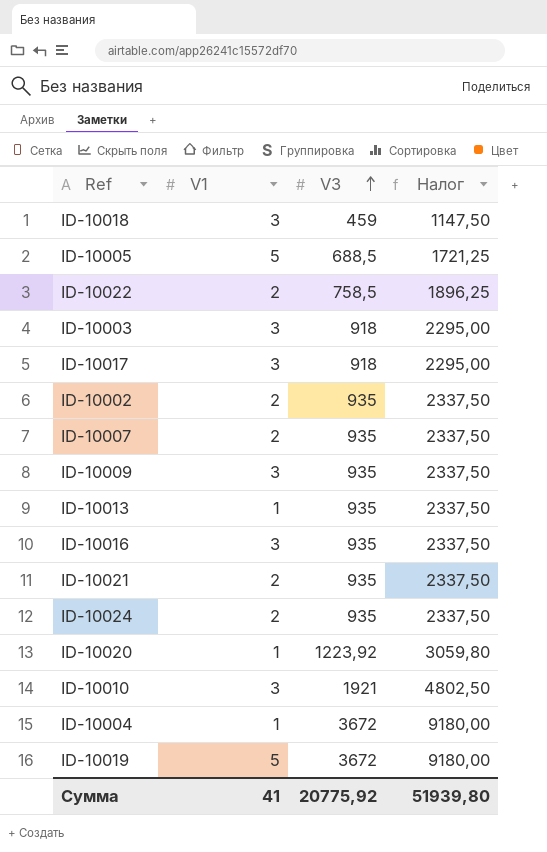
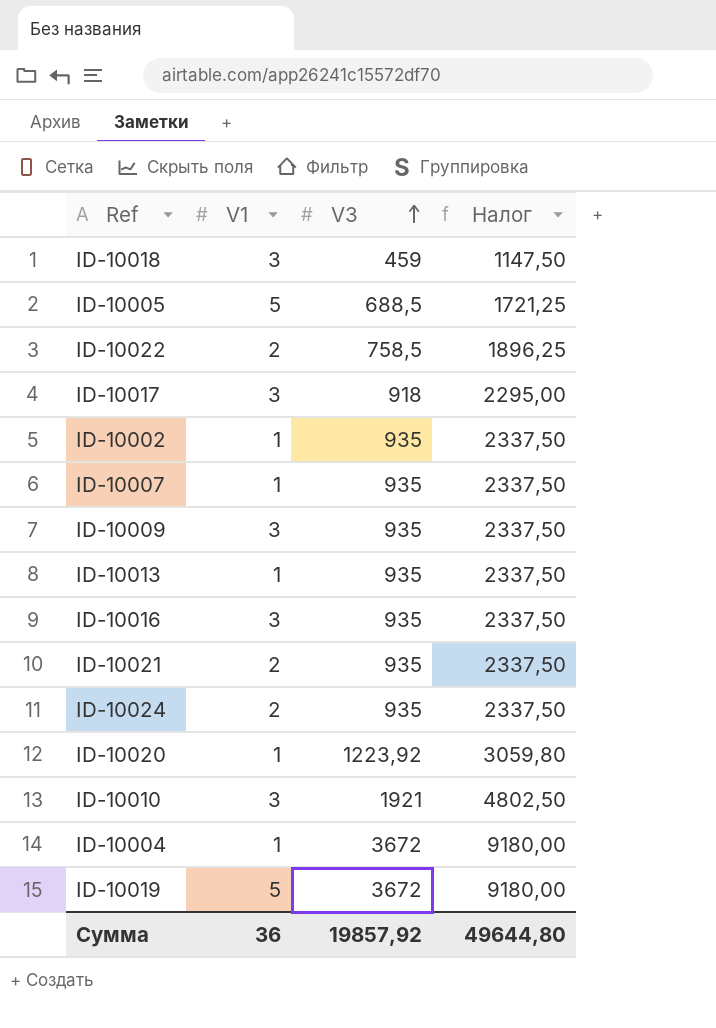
row ID-10003: 3 | 918 | 2295,00 -> none
ID-10002 | V1: 2 -> 1
ID-10007 | V1: 2 -> 1
Сумма | V1: 41 -> 36
Сумма | V3: 20775,92 -> 19857,92
Сумма | Налог: 51939,80 -> 49644,80

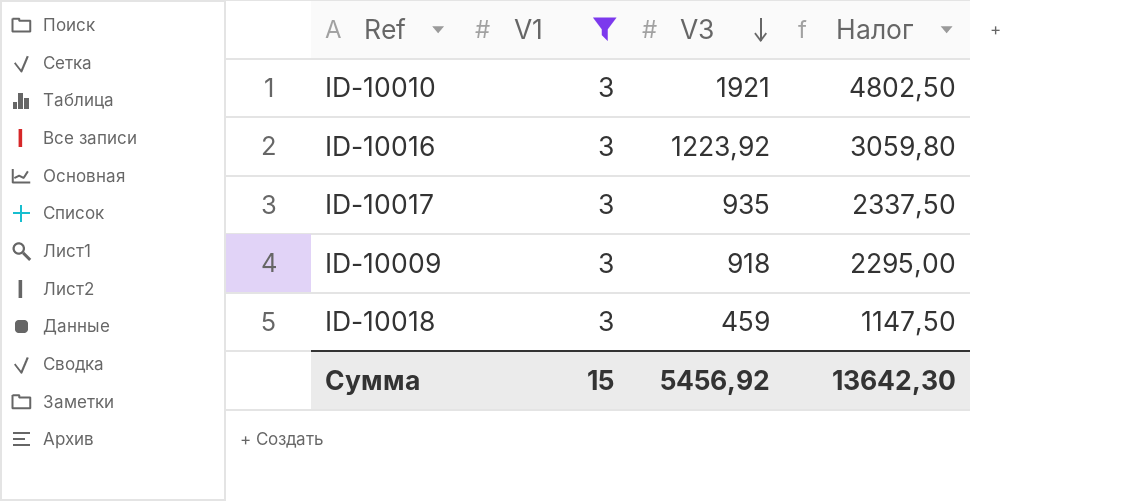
filter: none -> V1 = 3
row order: V3 ascending -> V3 descending
ID-10016 | V3: 935 -> 1223,92
ID-10016 | Налог: 2337,50 -> 3059,80
ID-10017 | V3: 918 -> 935
ID-10017 | Налог: 2295,00 -> 2337,50
ID-10009 | V3: 935 -> 918
ID-10009 | Налог: 2337,50 -> 2295,00
Сумма | V1: 36 -> 15
Сумма | V3: 19857,92 -> 5456,92
Сумма | Налог: 49644,80 -> 13642,30

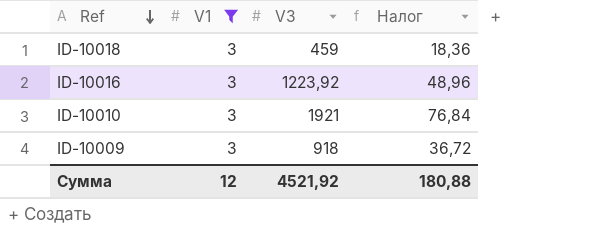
row order: V3 descending -> Ref descending
column Налог | formula: [V3] * 2,5 -> [V3] * 0,04
row ID-10017: 3 | 935 | 2337,50 -> none
Сумма | V1: 15 -> 12
Сумма | V3: 5456,92 -> 4521,92
Сумма | Налог: 13642,30 -> 180,88

